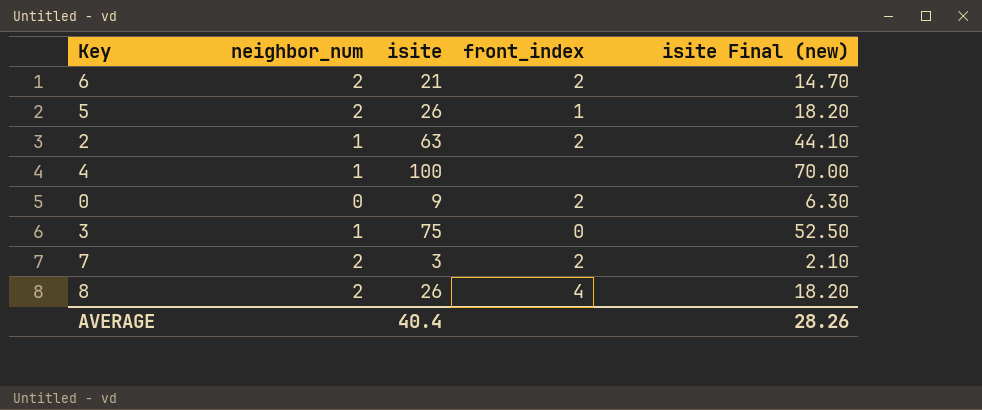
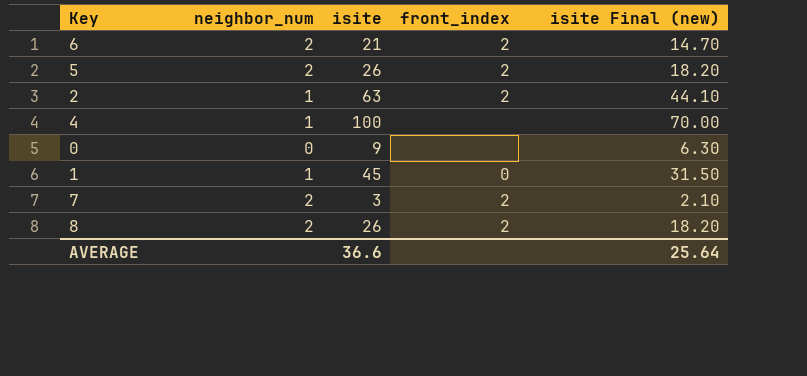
row 3: 1 | 75 | 0 | 52.50 -> none
5 | front_index: 1 -> 2
0 | front_index: 2 -> none
row 1: none -> 1 | 45 | 0 | 31.50
8 | front_index: 4 -> 2
AVERAGE | isite: 40.4 -> 36.6
AVERAGE | isite Final (new): 28.26 -> 25.64

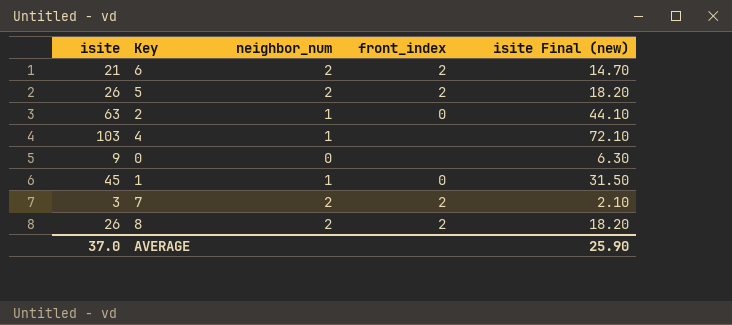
column isite | position: 3 -> 1
2 | front_index: 2 -> 0
4 | isite: 100 -> 103
4 | isite Final (new): 70.00 -> 72.10
AVERAGE | isite: 36.6 -> 37.0
AVERAGE | isite Final (new): 25.64 -> 25.90

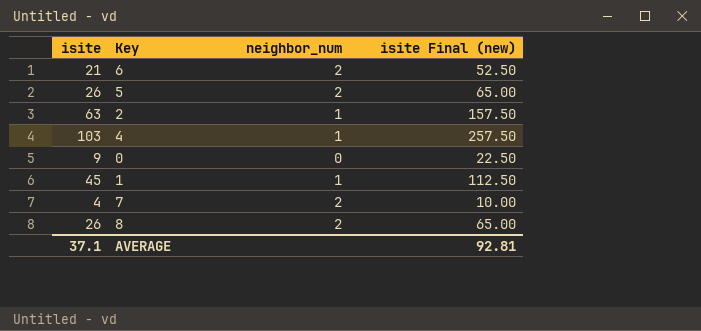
column front_index | position: 4 -> none
column isite Final (new) | formula: [isite] * 0.7 -> [isite] * 2.5
7 | isite: 3 -> 4
AVERAGE | isite: 37.0 -> 37.1
AVERAGE | isite Final (new): 25.90 -> 92.81

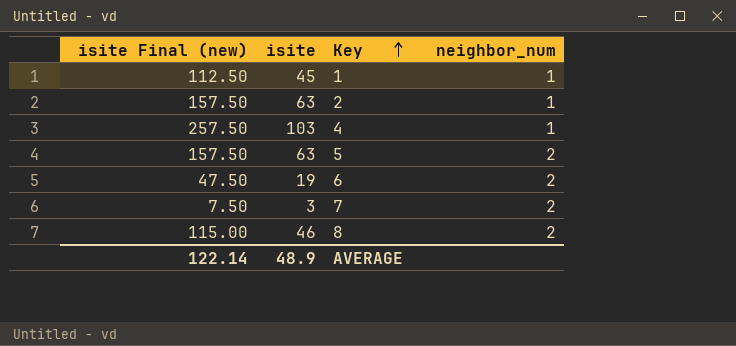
row order: none -> Key ascending
column isite Final (new) | position: 4 -> 1
row 0: 9 | 0 | 22.50 -> none
5 | isite Final (new): 65.00 -> 157.50
5 | isite: 26 -> 63
6 | isite Final (new): 52.50 -> 47.50
6 | isite: 21 -> 19
7 | isite Final (new): 10.00 -> 7.50
7 | isite: 4 -> 3
8 | isite Final (new): 65.00 -> 115.00
8 | isite: 26 -> 46
AVERAGE | isite Final (new): 92.81 -> 122.14
AVERAGE | isite: 37.1 -> 48.9

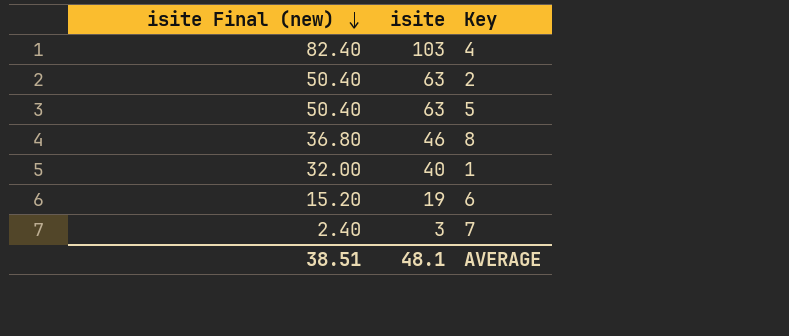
row order: Key ascending -> isite Final (new) descending
column neighbor_num | position: 4 -> none
column isite Final (new) | formula: [isite] * 2.5 -> [isite] * 0.8
1 | isite: 45 -> 40
AVERAGE | isite Final (new): 122.14 -> 38.51
AVERAGE | isite: 48.9 -> 48.1

